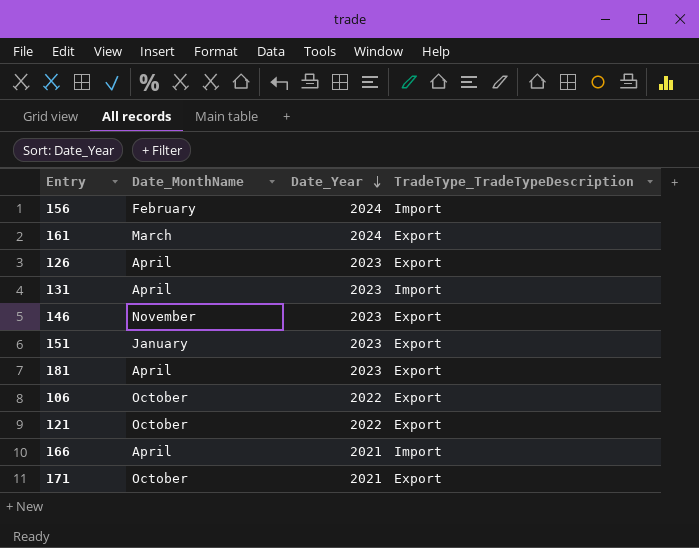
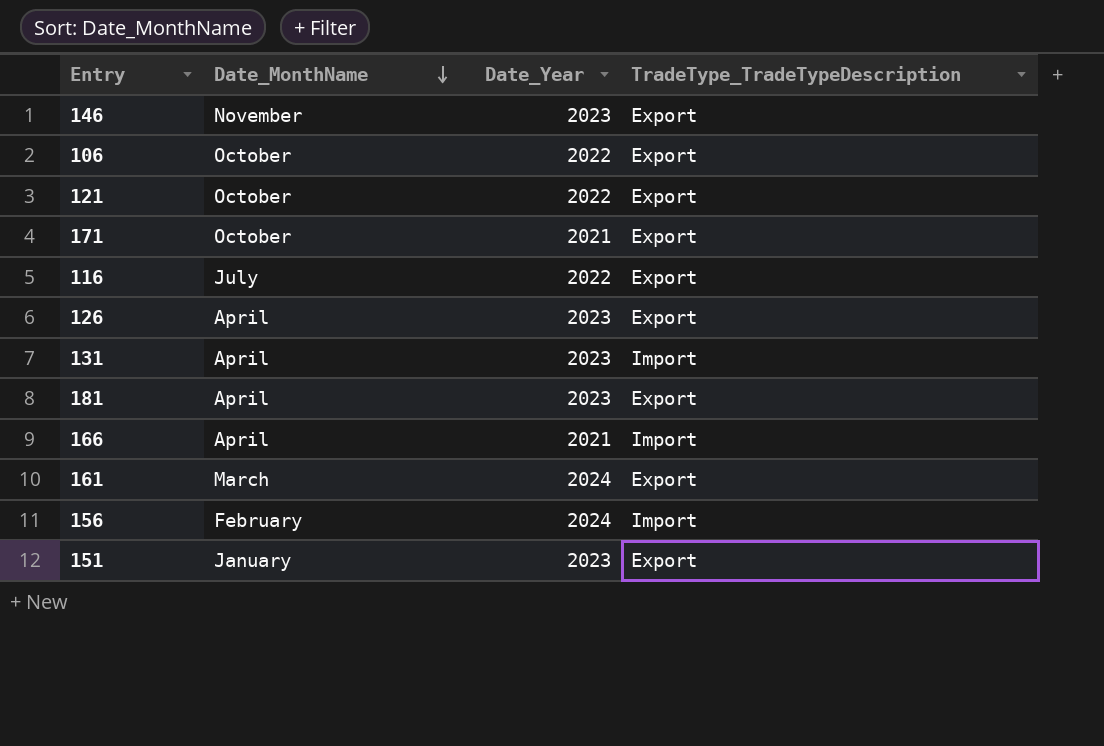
row order: Date_Year descending -> Date_MonthName descending
row 116: none -> July | 2022 | Export

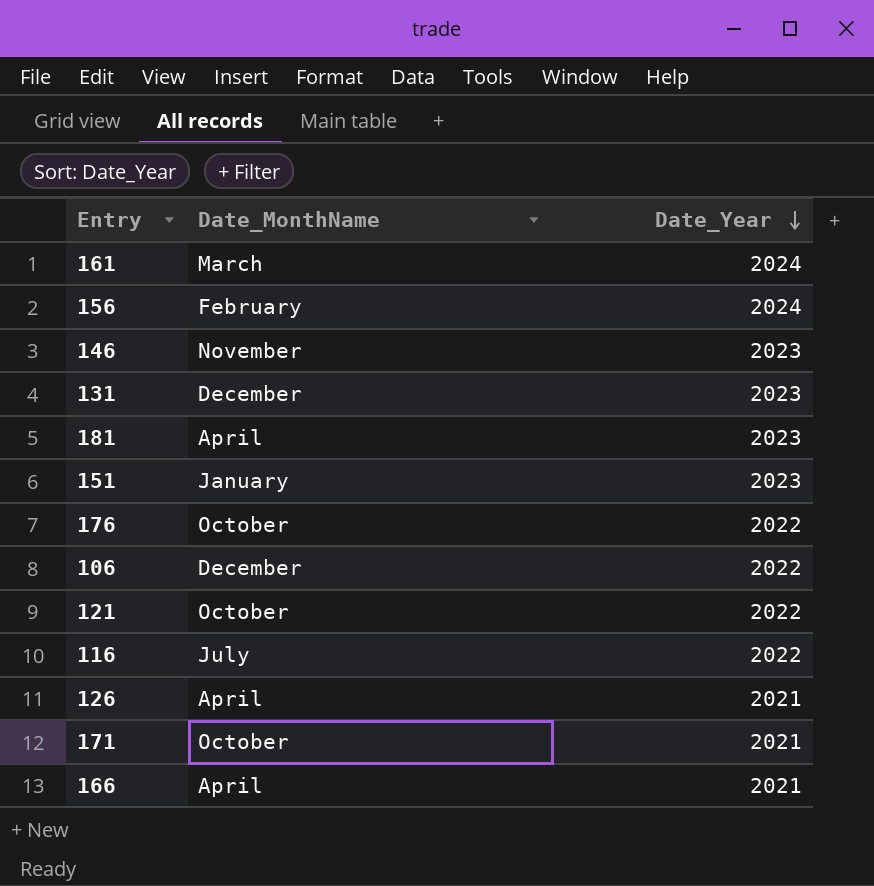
row order: Date_MonthName descending -> Date_Year descending
column TradeType_TradeTypeDescription | position: 4 -> none
131 | Date_MonthName: April -> December
row 176: none -> October | 2022
106 | Date_MonthName: October -> December
126 | Date_Year: 2023 -> 2021

